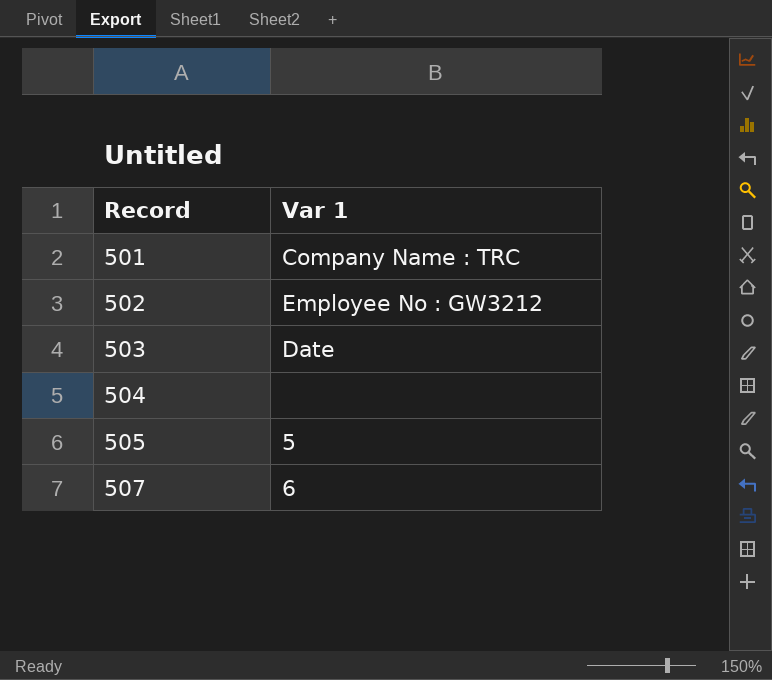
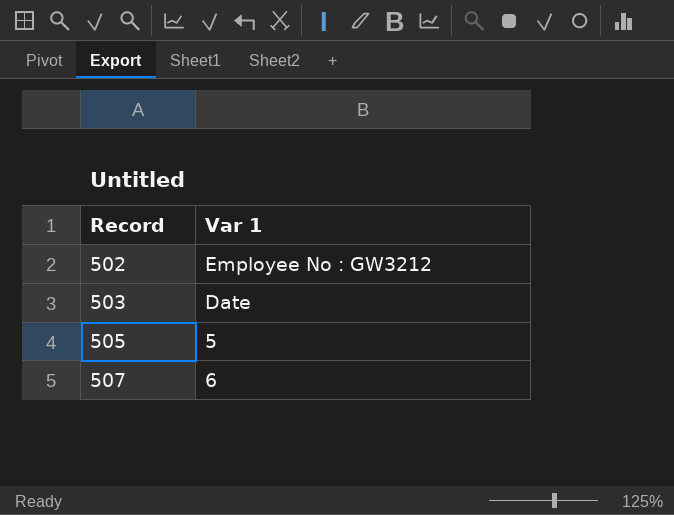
row 501: Company Name : TRC -> none
row 504: none -> none

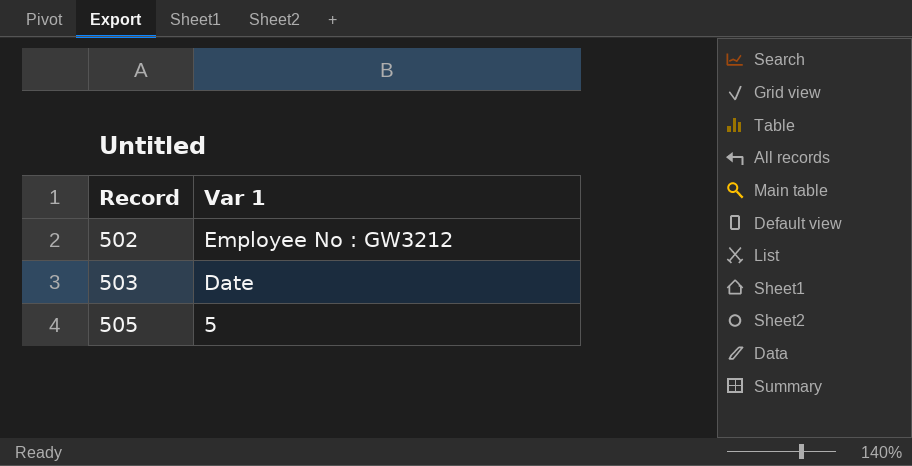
row 507: 6 -> none

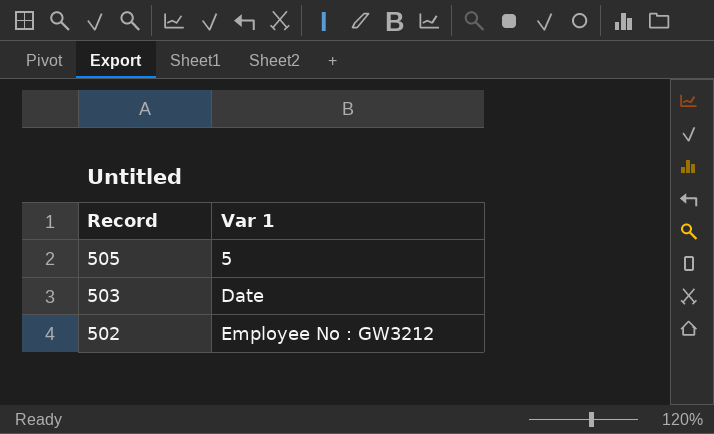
row order: Record ascending -> Record descending

